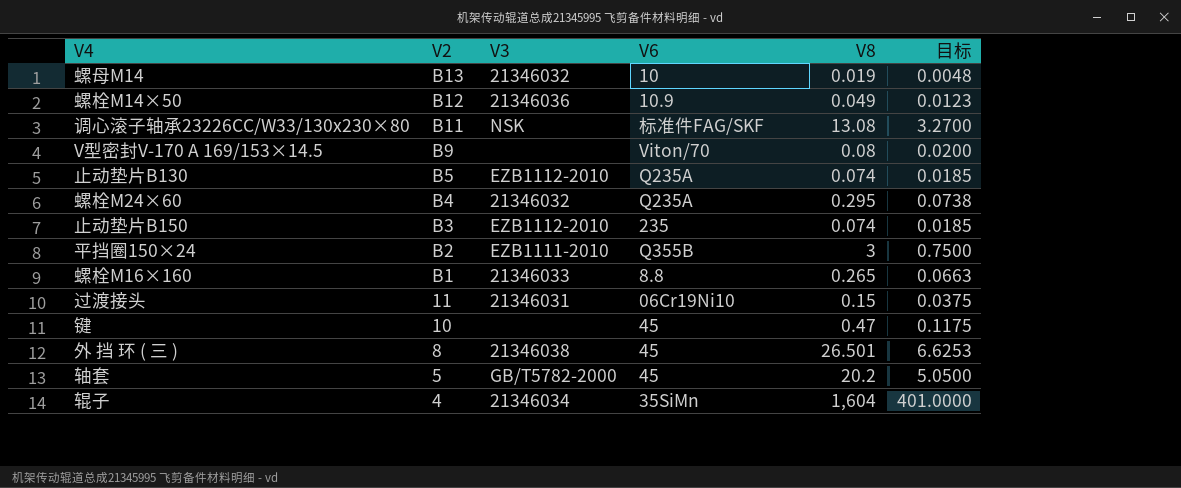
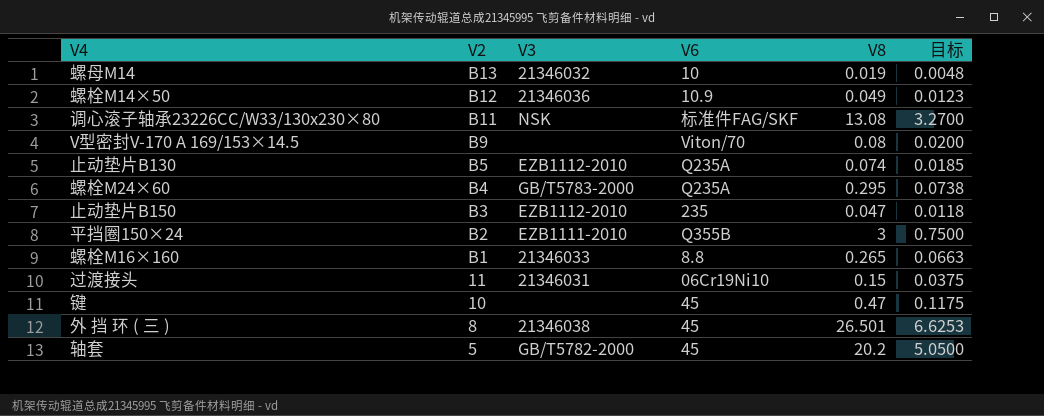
row 辊子: 4 | 21346034 | 35SiMn | 1,604 | 401.0000 -> none
螺栓M24×60 | V3: 21346032 -> GB/T5783-2000
止动垫片B150 | V8: 0.074 -> 0.047
止动垫片B150 | 目标: 0.0185 -> 0.0118

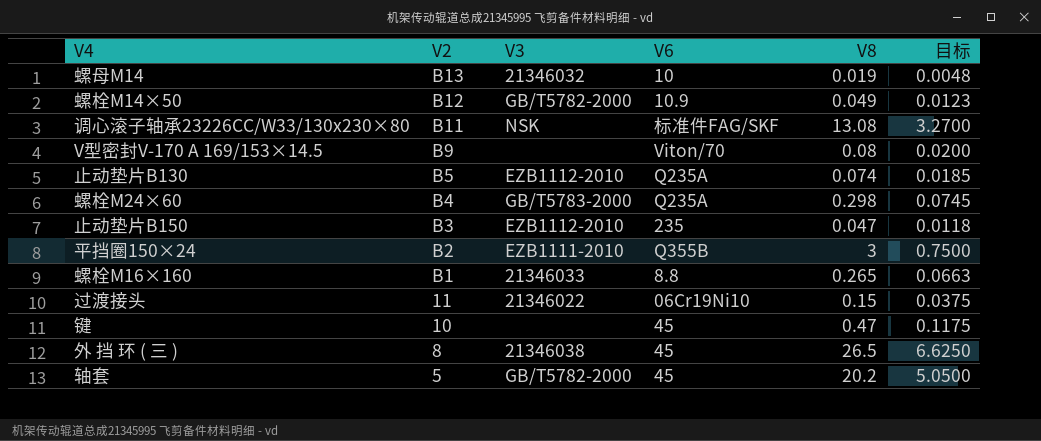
螺栓M14×50 | V3: 21346036 -> GB/T5782-2000
螺栓M24×60 | V8: 0.295 -> 0.298
螺栓M24×60 | 目标: 0.0738 -> 0.0745
过渡接头 | V3: 21346031 -> 21346022
外 挡 环 ( 三 ) | V8: 26.501 -> 26.5
外 挡 环 ( 三 ) | 目标: 6.6253 -> 6.6250

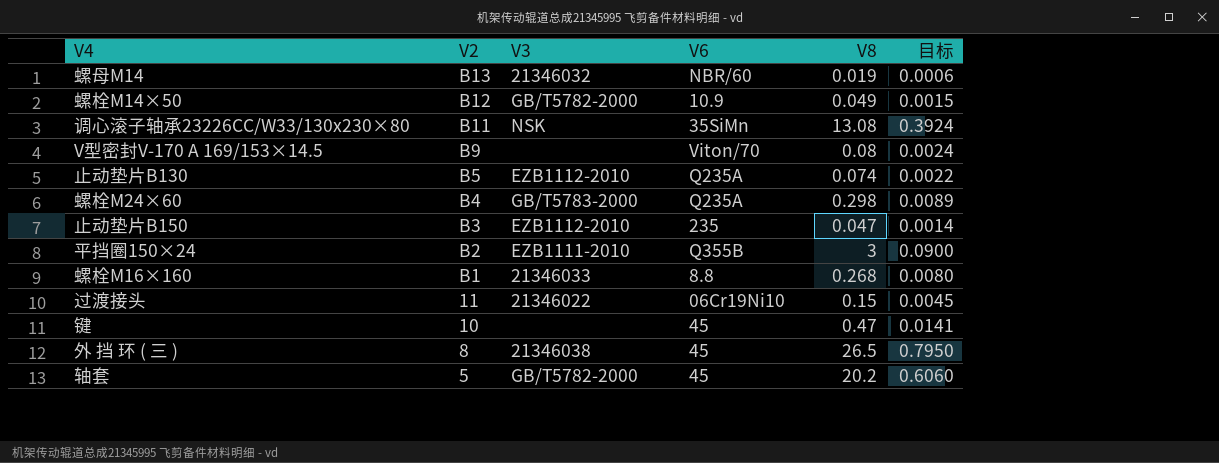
column 目标 | formula: [V8] * 0.25 -> [V8] * 0.03
螺母M14 | V6: 10 -> NBR/60
调心滚子轴承23226CC/W33/130x230×80 | V6: 标准件FAG/SKF -> 35SiMn
螺栓M16×160 | V8: 0.265 -> 0.268

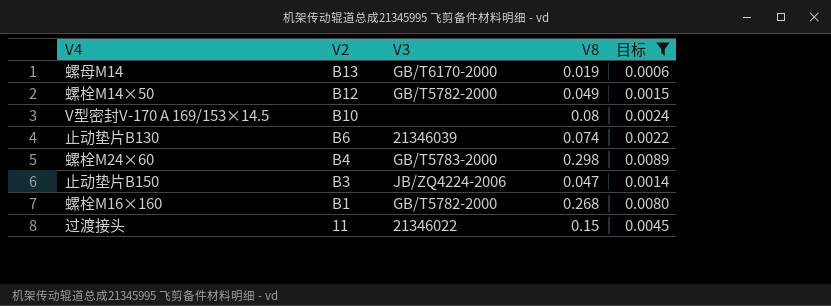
filter: none -> 目标 <= 0.0089
column V6 | position: 4 -> none
螺母M14 | V3: 21346032 -> GB/T6170-2000
V型密封V-170 A 169/153×14.5 | V2: B9 -> B10
止动垫片B130 | V2: B5 -> B6
止动垫片B130 | V3: EZB1112-2010 -> 21346039
止动垫片B150 | V3: EZB1112-2010 -> JB/ZQ4224-2006
螺栓M16×160 | V3: 21346033 -> GB/T5782-2000

